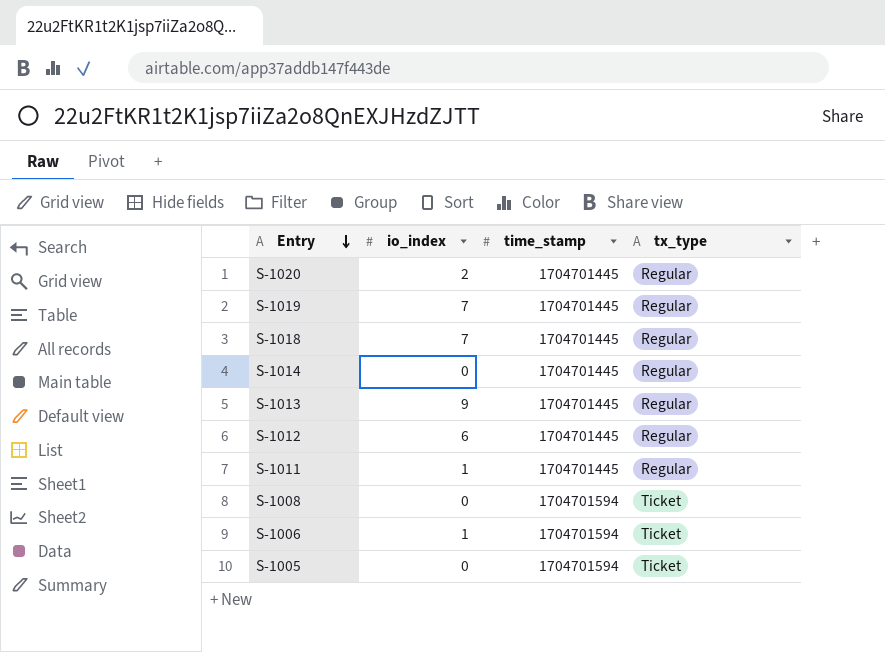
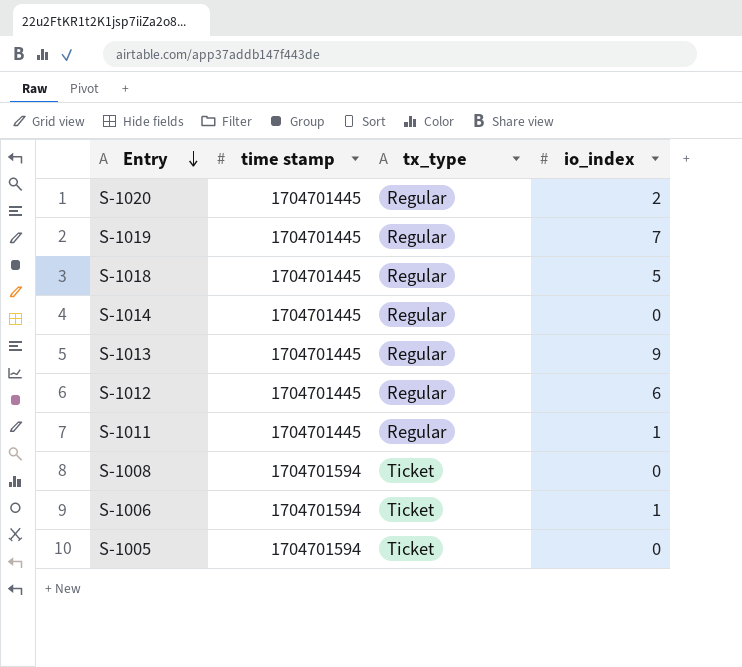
column name: time_stamp -> time stamp
column io_index | position: 2 -> 4
S-1018 | io_index: 7 -> 5

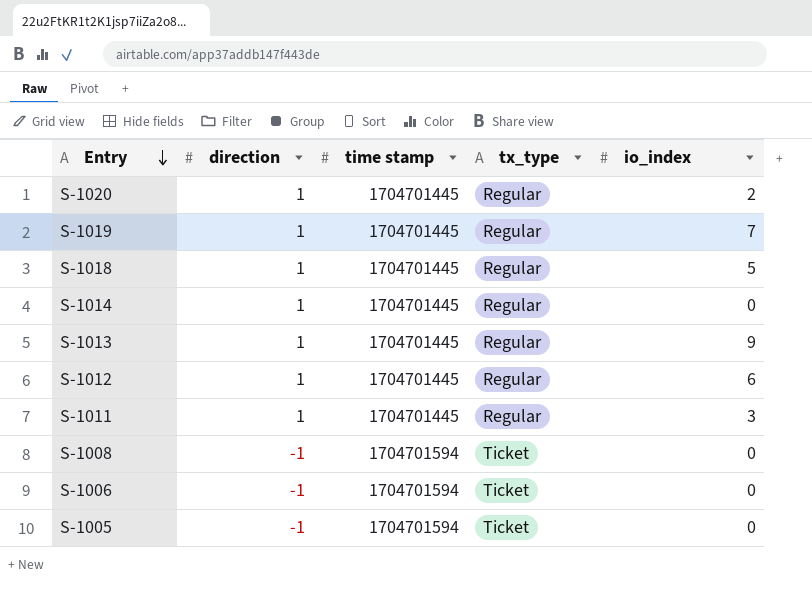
column direction | position: none -> 2
S-1011 | io_index: 1 -> 3
S-1006 | io_index: 1 -> 0

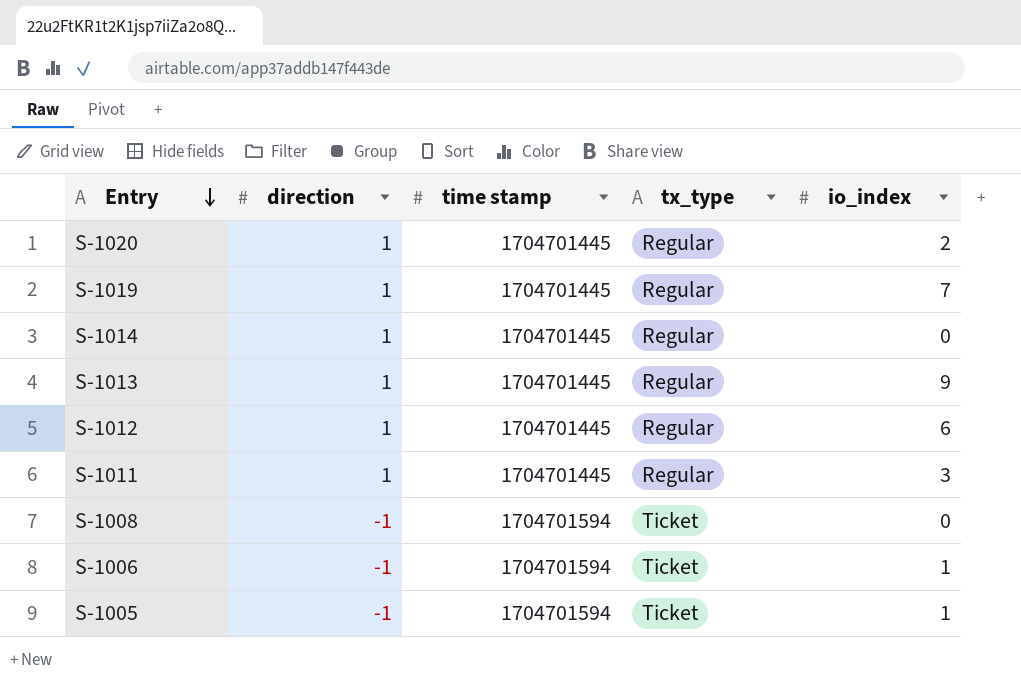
row S-1018: 1 | 1704701445 | Regular | 5 -> none
S-1006 | io_index: 0 -> 1
S-1005 | io_index: 0 -> 1

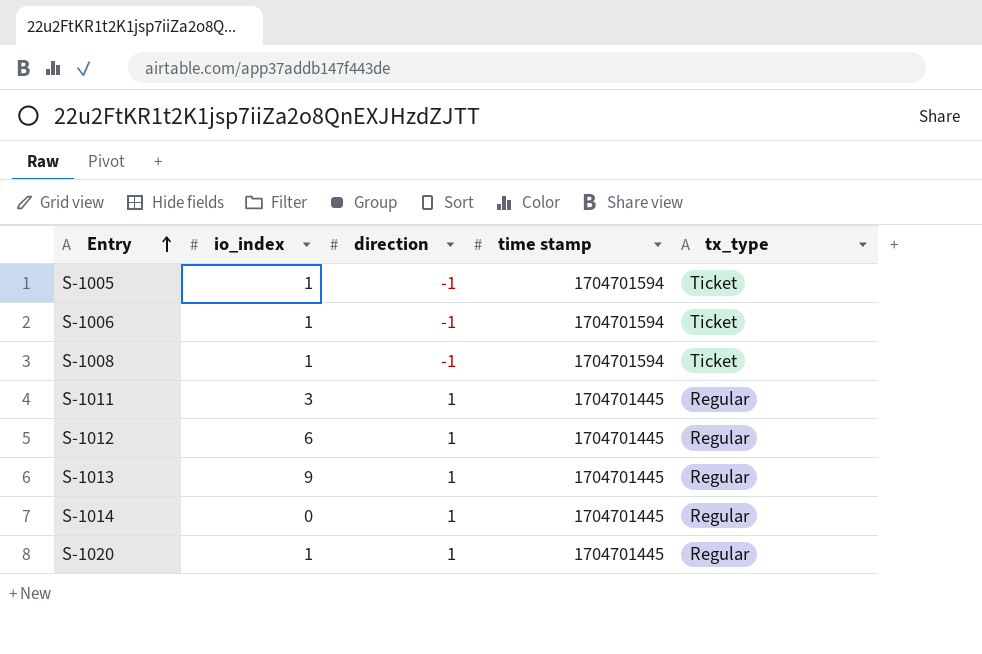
row order: Entry descending -> Entry ascending
column io_index | position: 5 -> 2
row S-1019: 1 | 1704701445 | Regular | 7 -> none
S-1008 | io_index: 0 -> 1
S-1020 | io_index: 2 -> 1

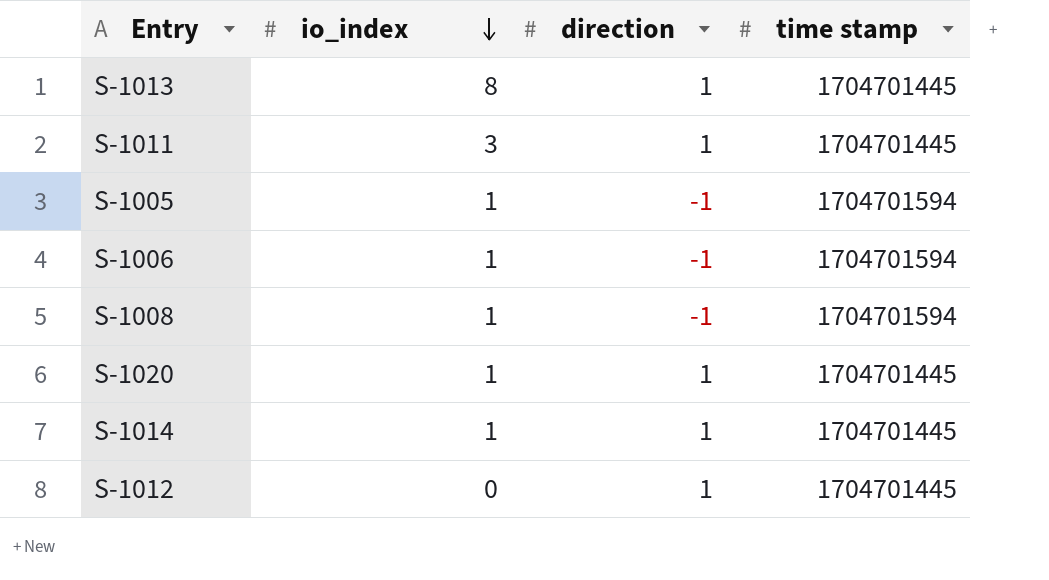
row order: Entry ascending -> io_index descending
column tx_type | position: 5 -> none
S-1013 | io_index: 9 -> 8
S-1014 | io_index: 0 -> 1
S-1012 | io_index: 6 -> 0

